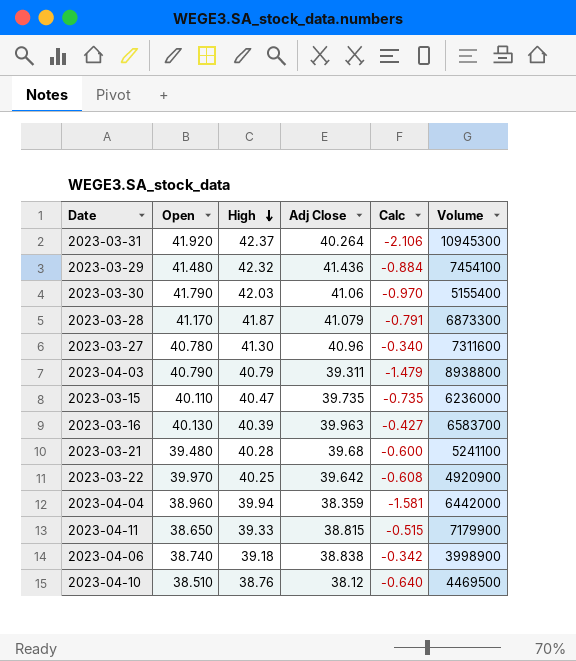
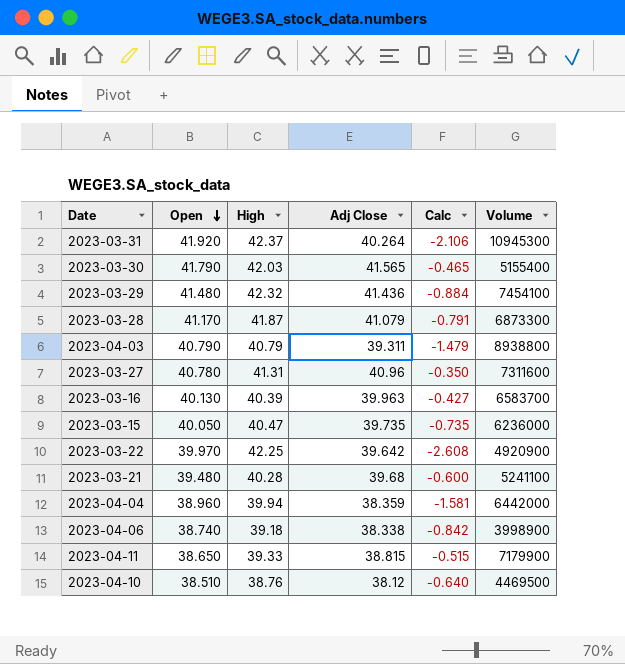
row order: High descending -> Open descending
2023-03-30 | Adj Close: 41.06 -> 41.565
2023-03-30 | Calc: -0.970 -> -0.465
2023-03-27 | High: 41.30 -> 41.31
2023-03-27 | Calc: -0.340 -> -0.350
2023-03-15 | Open: 40.110 -> 40.050
2023-03-22 | High: 40.25 -> 42.25
2023-03-22 | Calc: -0.608 -> -2.608
2023-04-06 | Adj Close: 38.838 -> 38.338
2023-04-06 | Calc: -0.342 -> -0.842

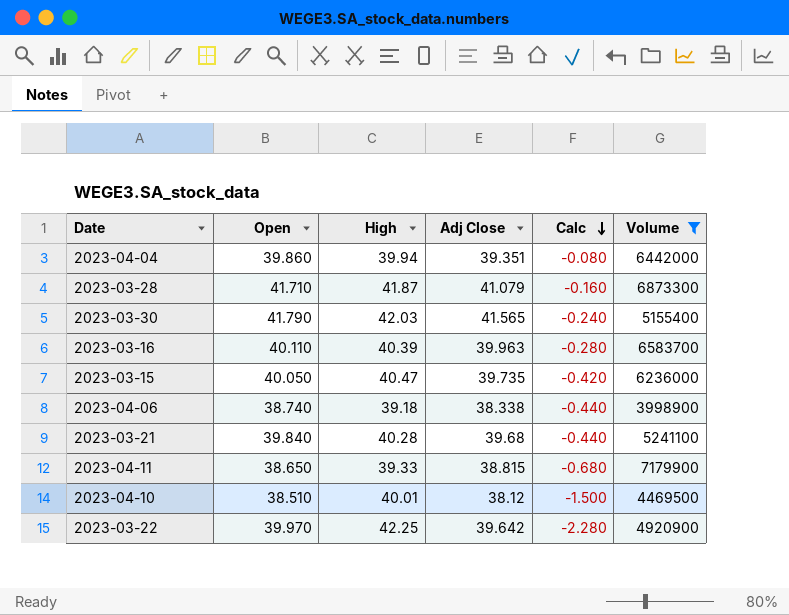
filter: none -> Volume <= 7179900
row order: Open descending -> Calc descending
column Calc | formula: [Adj Close] - [High] -> [Open] - [High]
2023-04-04 | Open: 38.960 -> 39.860
2023-04-04 | Adj Close: 38.359 -> 39.351
2023-03-28 | Open: 41.170 -> 41.710
2023-03-16 | Open: 40.130 -> 40.110
2023-03-21 | Open: 39.480 -> 39.840
2023-04-10 | High: 38.76 -> 40.01

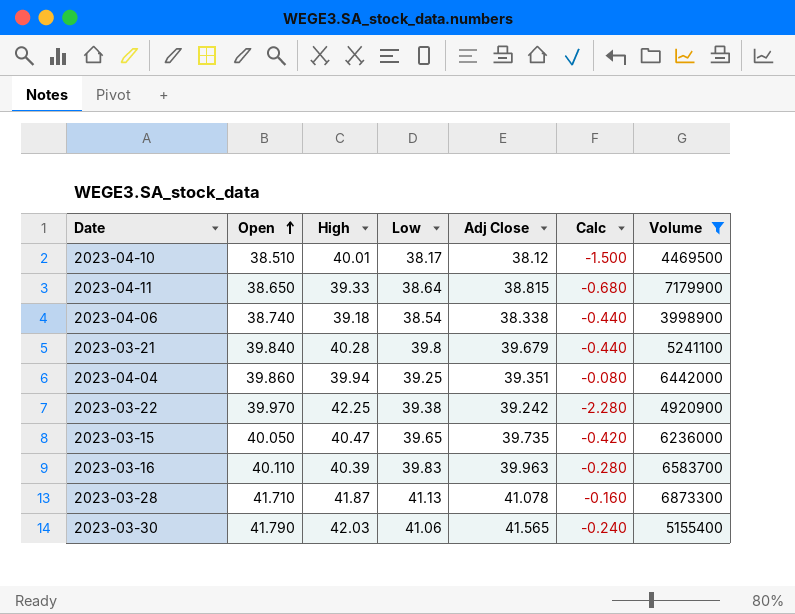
row order: Calc descending -> Open ascending
column Low | position: none -> 4
2023-03-21 | Adj Close: 39.68 -> 39.679
2023-03-22 | Adj Close: 39.642 -> 39.242
2023-03-28 | Adj Close: 41.079 -> 41.078

